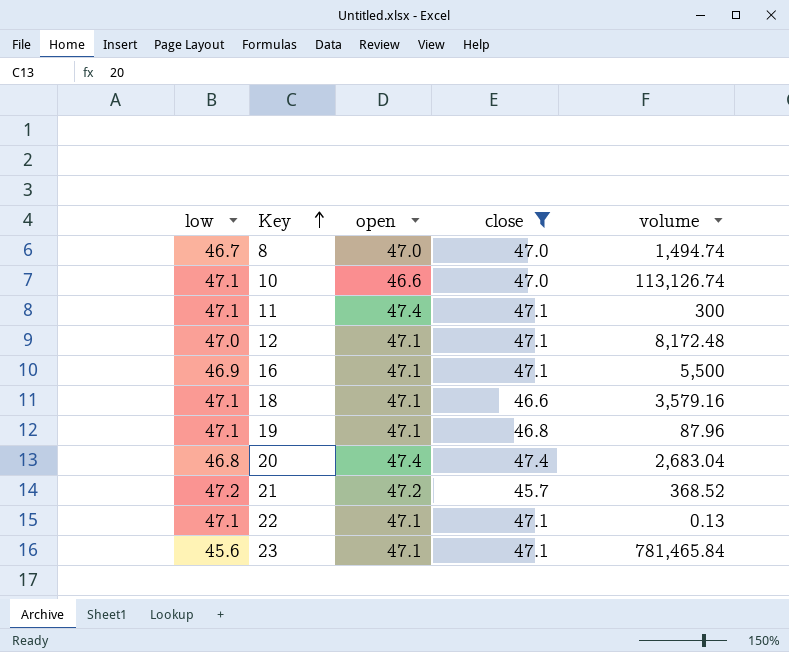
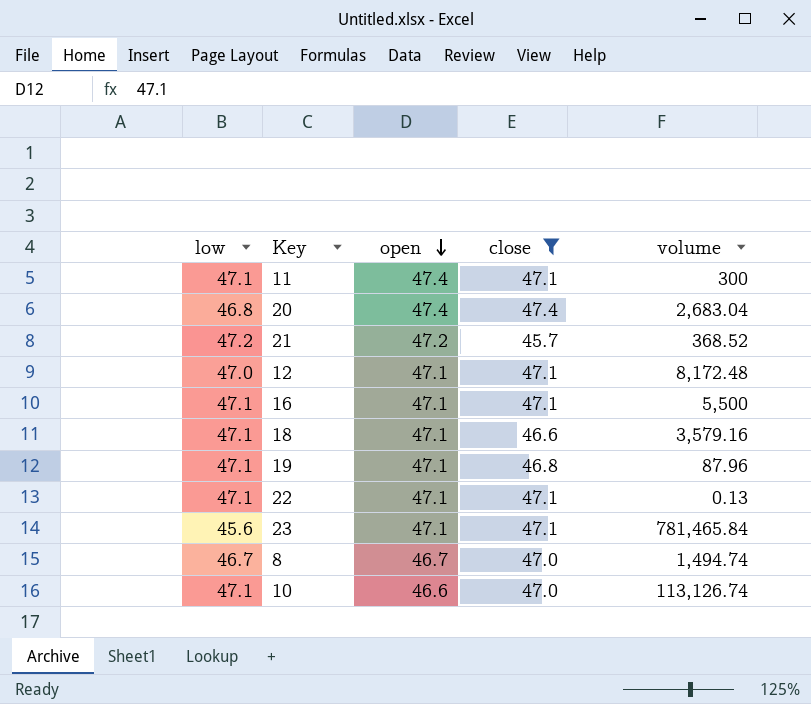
row order: Key ascending -> open descending
16 | low: 46.9 -> 47.1
8 | open: 47.0 -> 46.7

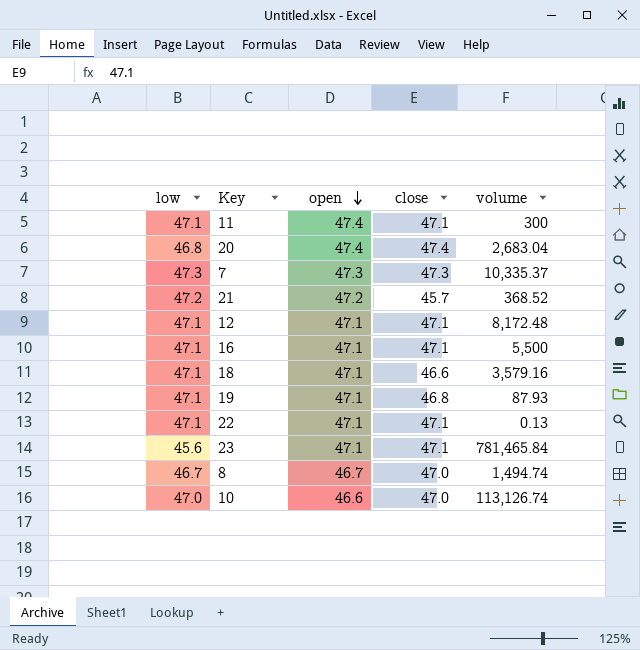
filter: close != 47.3 -> none
12 | low: 47.0 -> 47.1
19 | volume: 87.96 -> 87.93
10 | low: 47.1 -> 47.0

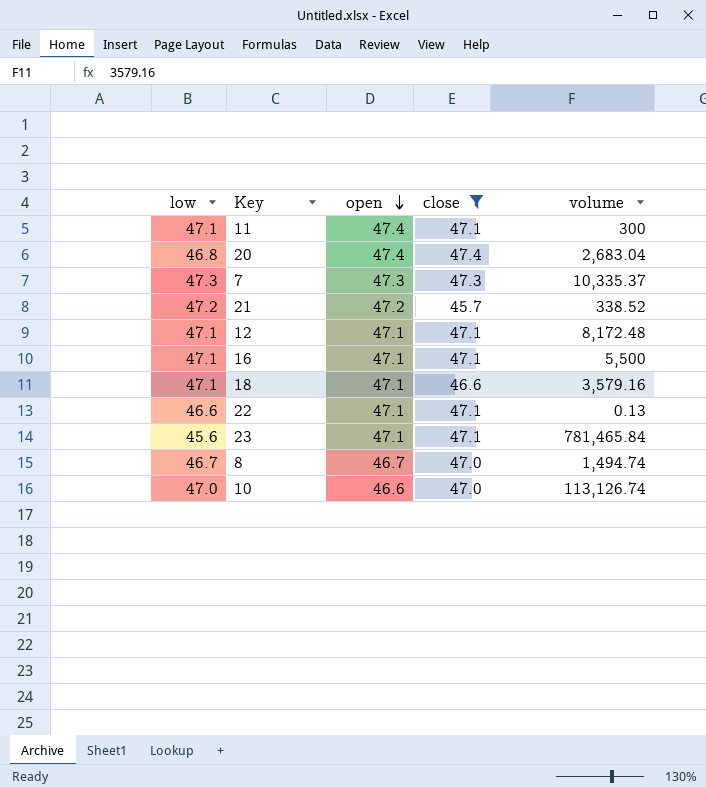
filter: none -> close != 46.8
21 | volume: 368.52 -> 338.52
22 | low: 47.1 -> 46.6

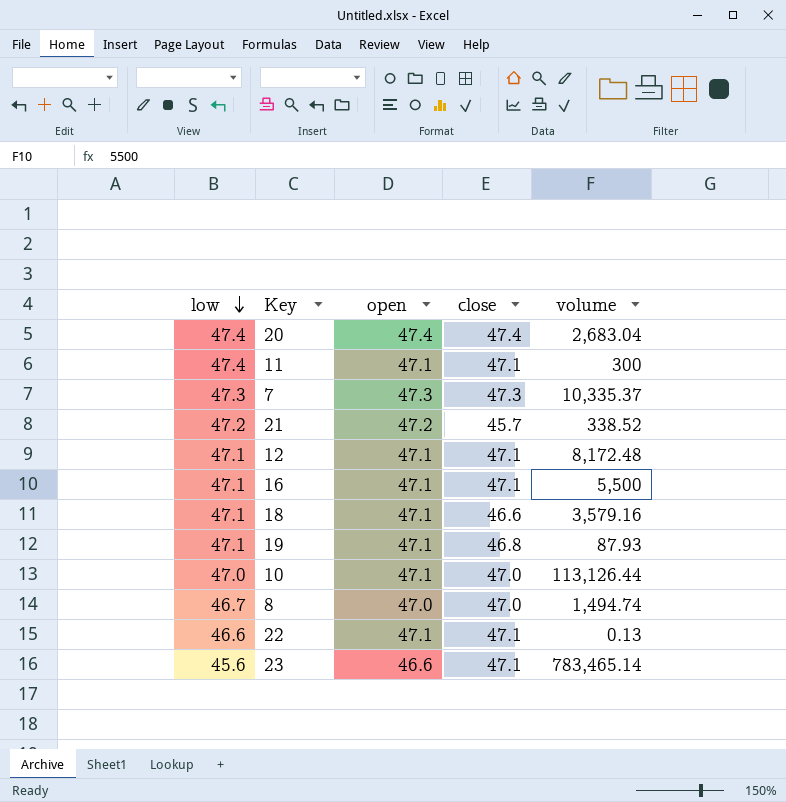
filter: close != 46.8 -> none
row order: open descending -> low descending
20 | low: 46.8 -> 47.4
11 | low: 47.1 -> 47.4
11 | open: 47.4 -> 47.1
10 | open: 46.6 -> 47.1
10 | volume: 113,126.74 -> 113,126.44
8 | open: 46.7 -> 47.0
23 | open: 47.1 -> 46.6
23 | volume: 781,465.84 -> 783,465.14

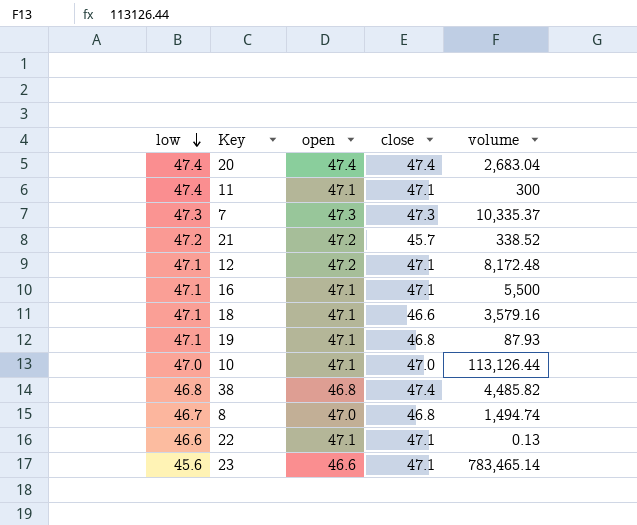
12 | open: 47.1 -> 47.2
row 38: none -> 46.8 | 46.8 | 47.4 | 4,485.82
8 | close: 47.0 -> 46.8

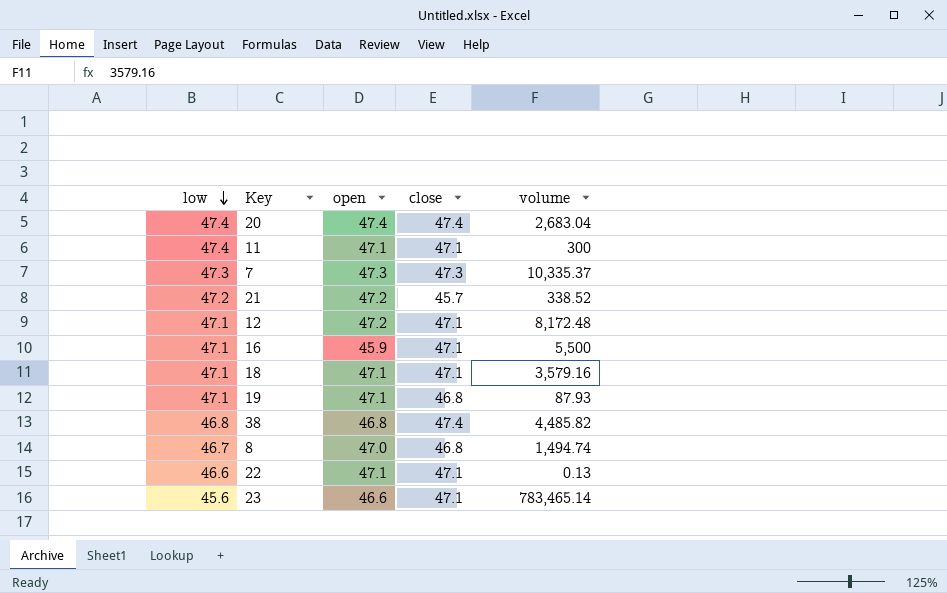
row 10: 47.0 | 47.1 | 47.0 | 113,126.44 -> none
16 | open: 47.1 -> 45.9
18 | close: 46.6 -> 47.1

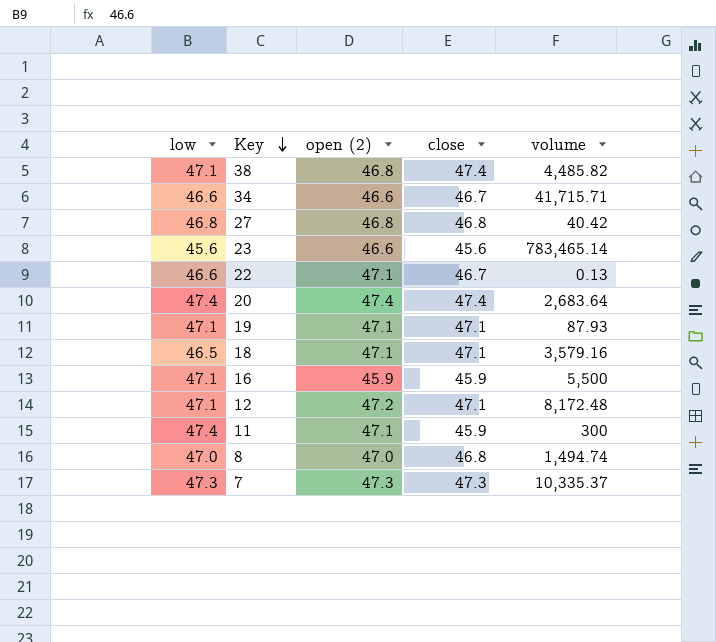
row order: low descending -> Key descending
column name: open -> open (2)
row 21: 47.2 | 47.2 | 45.7 | 338.52 -> none
38 | low: 46.8 -> 47.1
row 34: none -> 46.6 | 46.6 | 46.7 | 41,715.71
row 27: none -> 46.8 | 46.8 | 46.8 | 40.42
23 | close: 47.1 -> 45.6
22 | close: 47.1 -> 46.7
20 | volume: 2,683.04 -> 2,683.64
19 | close: 46.8 -> 47.1
18 | low: 47.1 -> 46.5
16 | close: 47.1 -> 45.9
11 | close: 47.1 -> 45.9
8 | low: 46.7 -> 47.0

